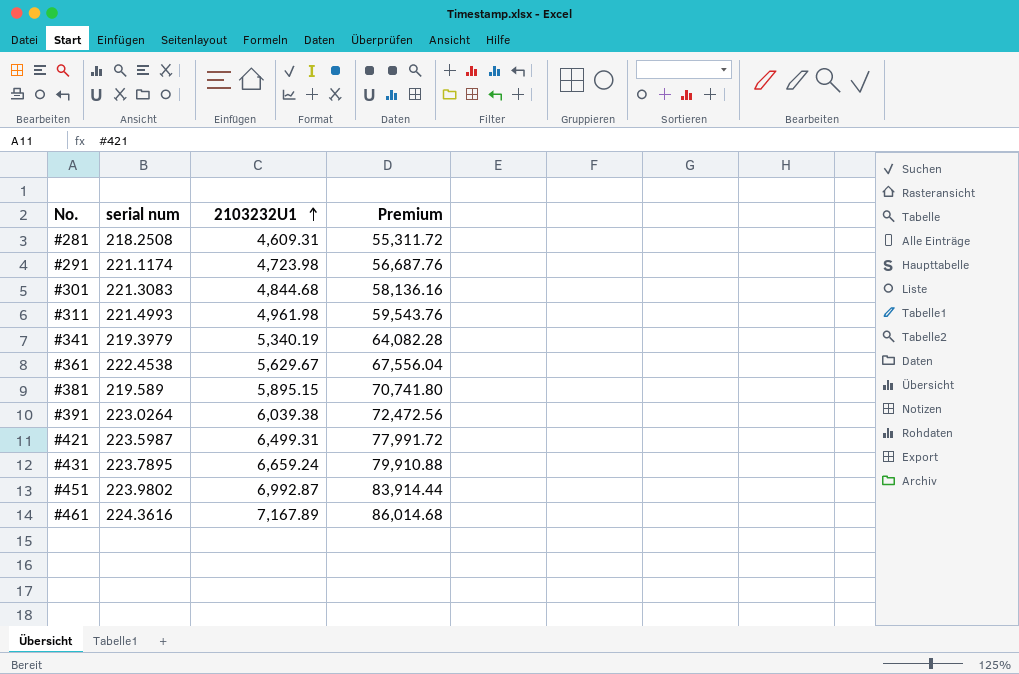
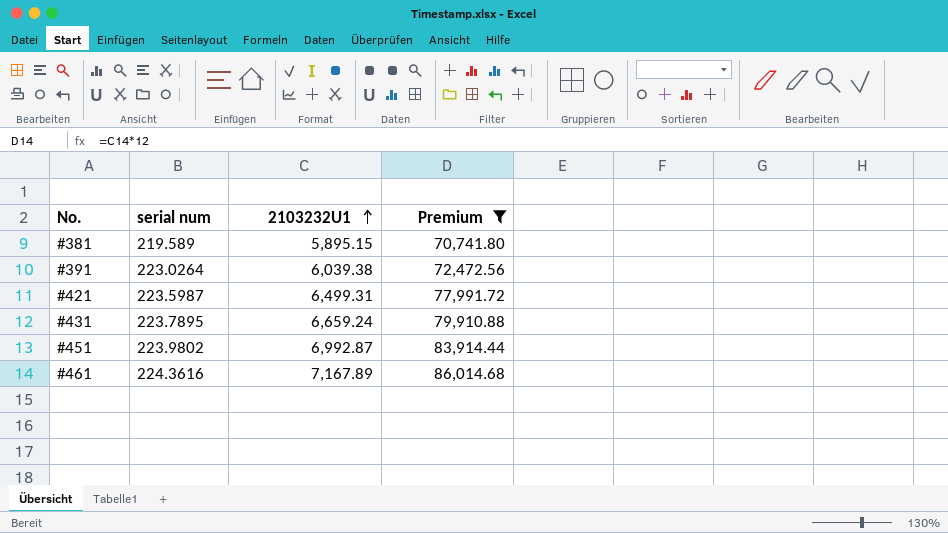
filter: none -> Premium >= 70,741.80

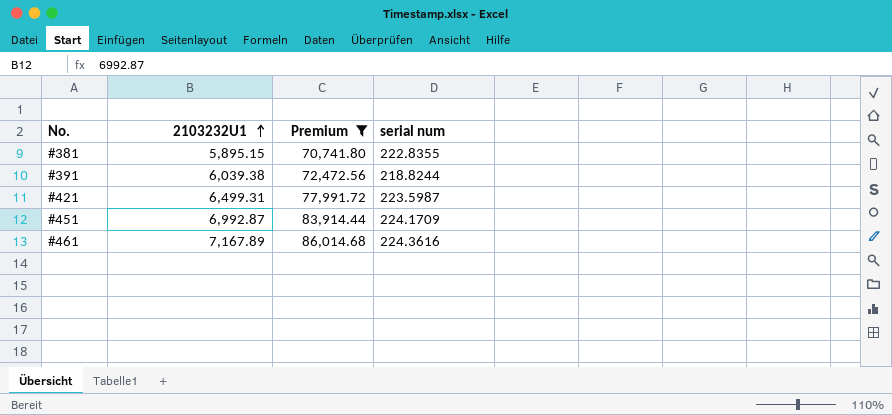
column serial num | position: 2 -> 4
row #431: 223.7895 | 6,659.24 | 79,910.88 -> none
#381 | serial num: 219.589 -> 222.8355
#391 | serial num: 223.0264 -> 218.8244
#451 | serial num: 223.9802 -> 224.1709

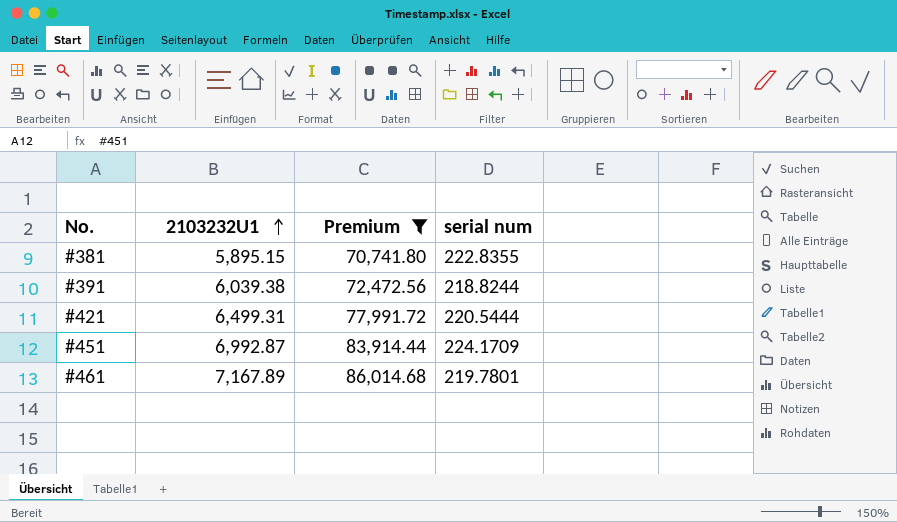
#421 | serial num: 223.5987 -> 220.5444
#461 | serial num: 224.3616 -> 219.7801

